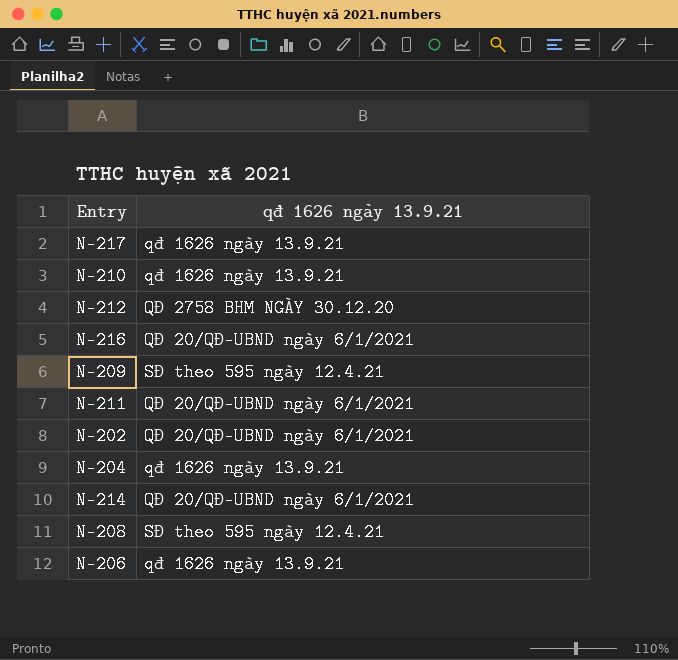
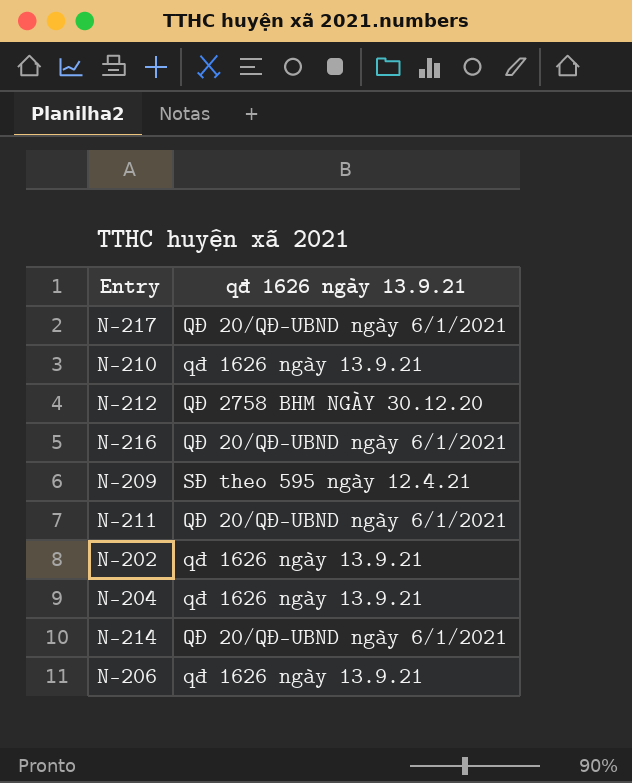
row N-208: SĐ theo 595 ngày 12.4.21 -> none
N-217 | qđ 1626 ngày 13.9.21: qđ 1626 ngày 13.9.21 -> QĐ 20/QĐ-UBND ngày 6/1/2021
N-202 | qđ 1626 ngày 13.9.21: QĐ 20/QĐ-UBND ngày 6/1/2021 -> qđ 1626 ngày 13.9.21

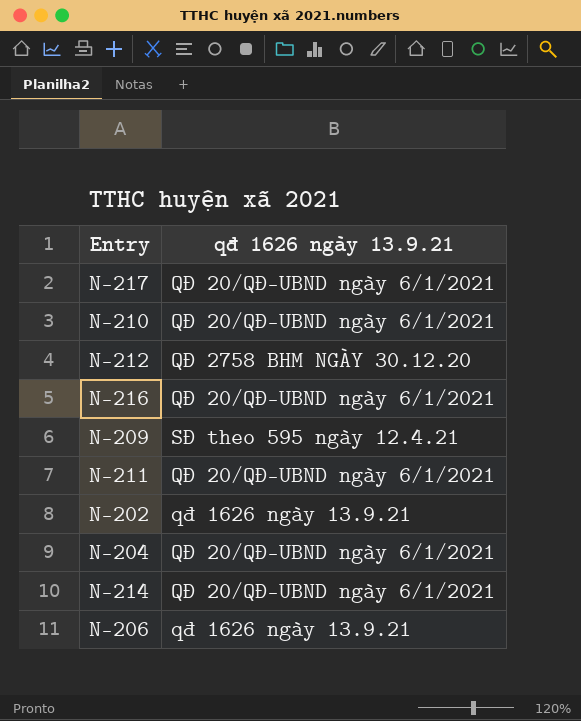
N-210 | qđ 1626 ngày 13.9.21: qđ 1626 ngày 13.9.21 -> QĐ 20/QĐ-UBND ngày 6/1/2021
N-204 | qđ 1626 ngày 13.9.21: qđ 1626 ngày 13.9.21 -> QĐ 20/QĐ-UBND ngày 6/1/2021

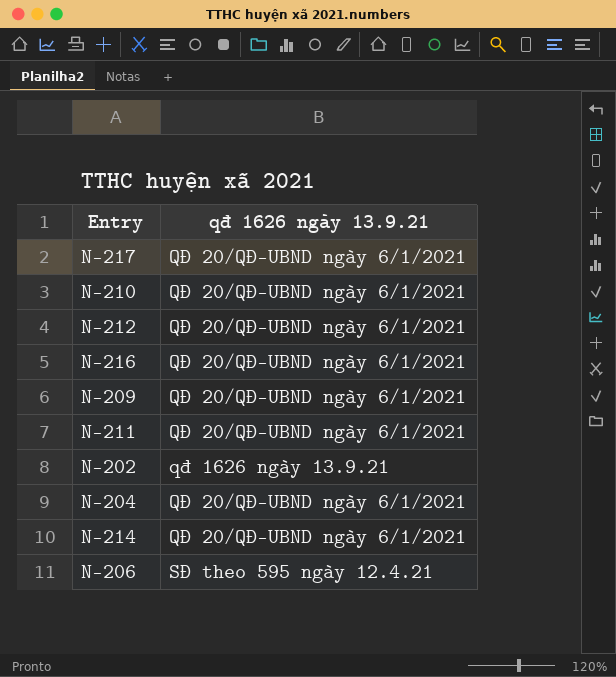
N-212 | qđ 1626 ngày 13.9.21: QĐ 2758 BHM NGÀY 30.12.20 -> QĐ 20/QĐ-UBND ngày 6/1/2021
N-209 | qđ 1626 ngày 13.9.21: SĐ theo 595 ngày 12.4.21 -> QĐ 20/QĐ-UBND ngày 6/1/2021
N-206 | qđ 1626 ngày 13.9.21: qđ 1626 ngày 13.9.21 -> SĐ theo 595 ngày 12.4.21

